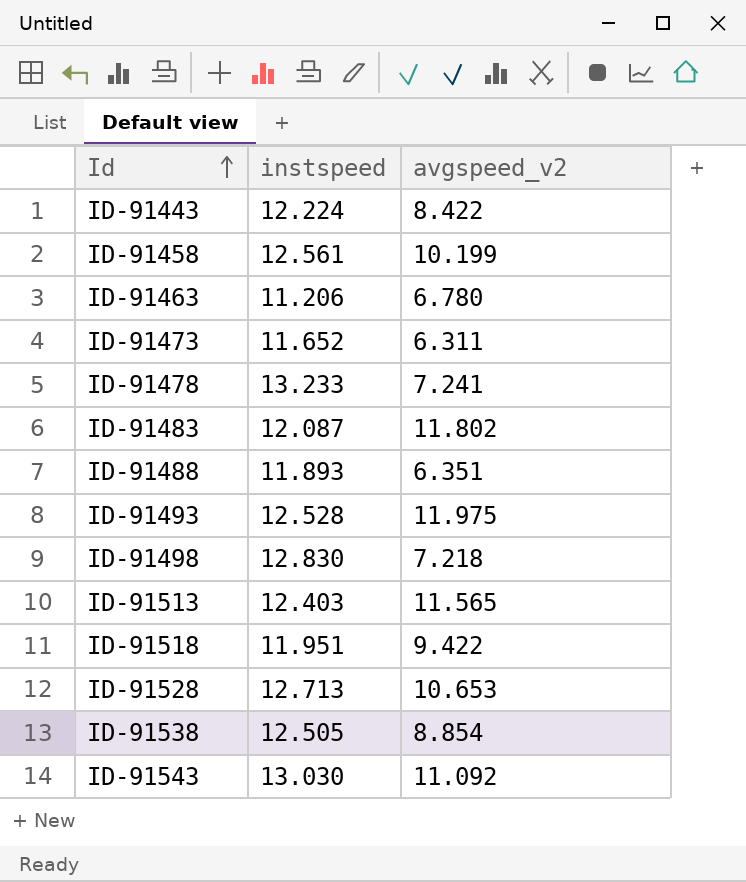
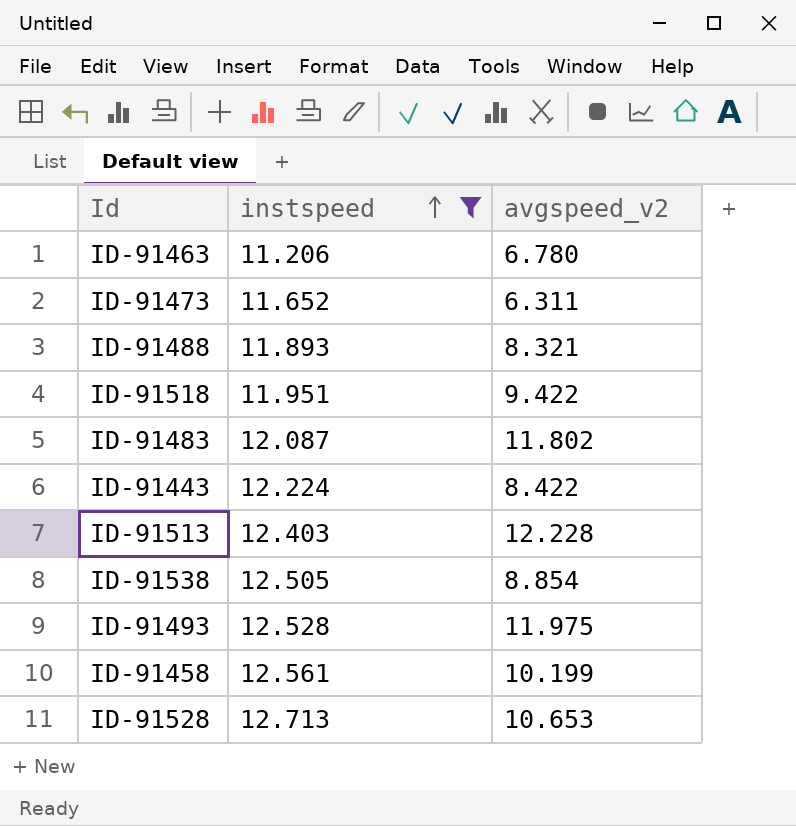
filter: none -> instspeed <= 12.713
row order: Id ascending -> instspeed ascending
ID-91488 | avgspeed_v2: 6.351 -> 8.321
ID-91513 | avgspeed_v2: 11.565 -> 12.228

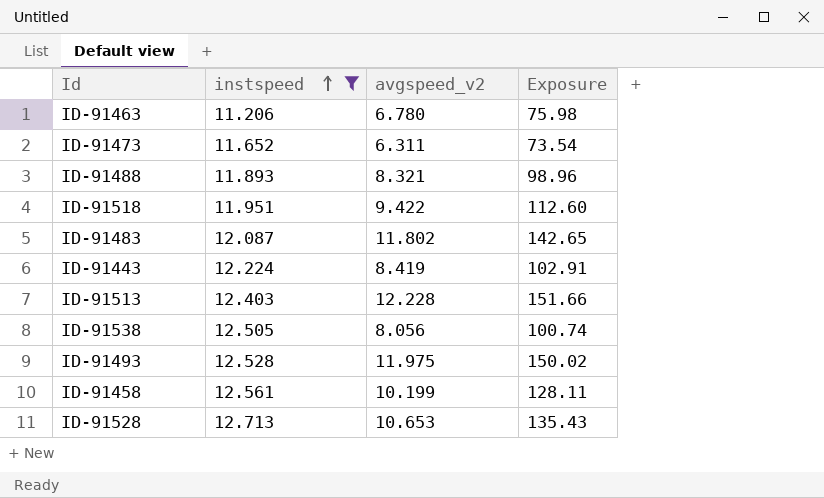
column Exposure | formula: none -> [instspeed] * [avgspeed_v2]
ID-91443 | avgspeed_v2: 8.422 -> 8.419
ID-91538 | avgspeed_v2: 8.854 -> 8.056

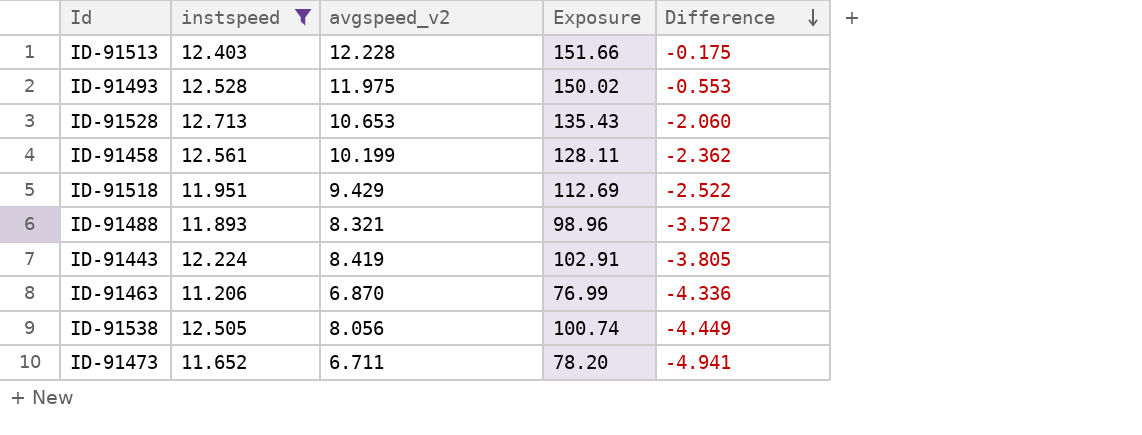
row order: instspeed ascending -> Difference descending
column Difference | formula: none -> [avgspeed_v2] - [instspeed]
row ID-91483: 12.087 | 11.802 | 142.65 -> none
ID-91518 | avgspeed_v2: 9.422 -> 9.429
ID-91518 | Exposure: 112.60 -> 112.69
ID-91463 | avgspeed_v2: 6.780 -> 6.870
ID-91463 | Exposure: 75.98 -> 76.99
ID-91473 | avgspeed_v2: 6.311 -> 6.711
ID-91473 | Exposure: 73.54 -> 78.20

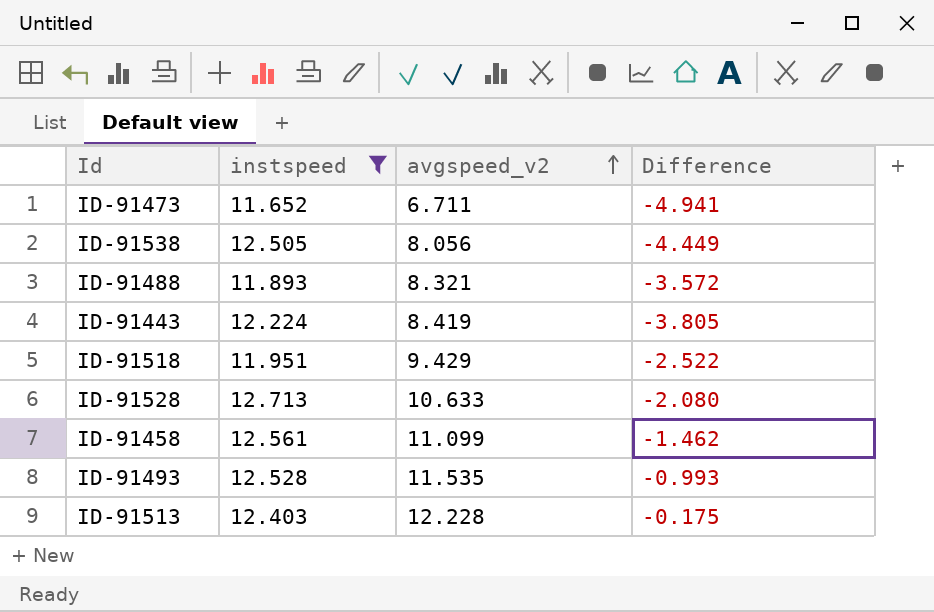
row order: Difference descending -> avgspeed_v2 ascending
column Exposure | formula: [instspeed] * [avgspeed_v2] -> none
row ID-91463: 11.206 | 6.870 | 76.99 | -4.336 -> none
ID-91528 | avgspeed_v2: 10.653 -> 10.633
ID-91528 | Difference: -2.060 -> -2.080
ID-91458 | avgspeed_v2: 10.199 -> 11.099
ID-91458 | Difference: -2.362 -> -1.462
ID-91493 | avgspeed_v2: 11.975 -> 11.535
ID-91493 | Difference: -0.553 -> -0.993

